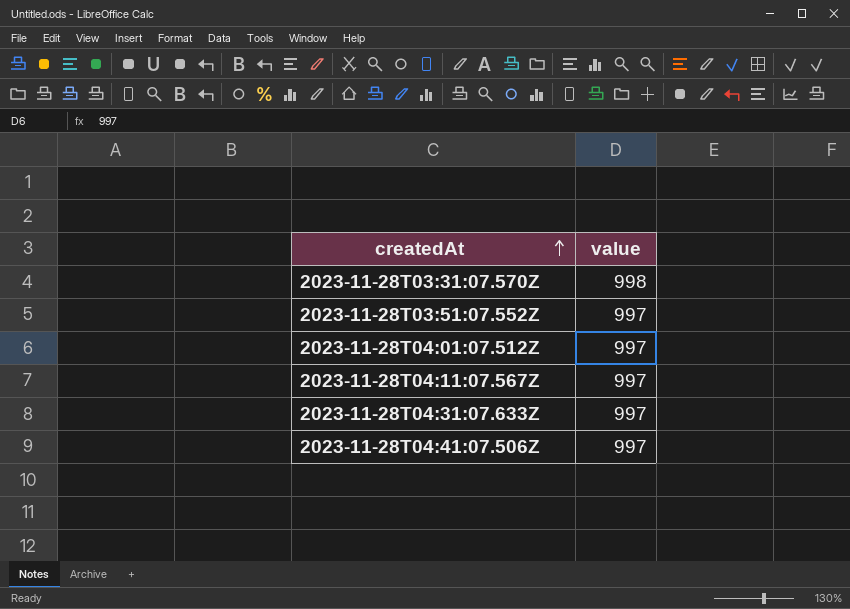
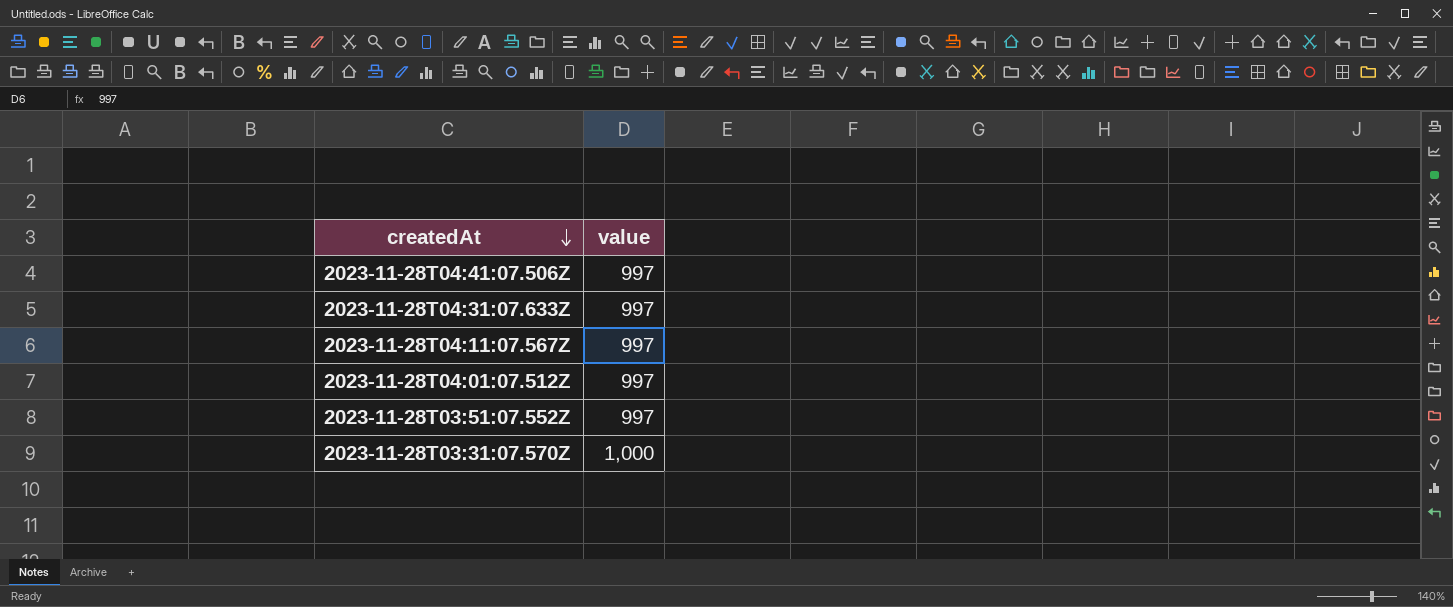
row order: createdAt ascending -> createdAt descending
2023-11-28T03:31:07.570Z | value: 998 -> 1,000

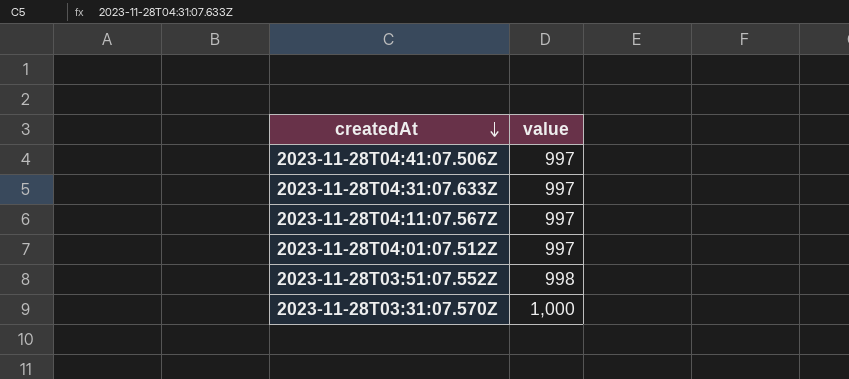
2023-11-28T03:51:07.552Z | value: 997 -> 998

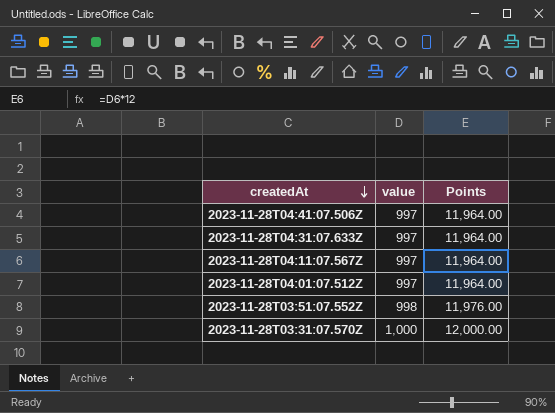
column Points | formula: none -> [value] * 12

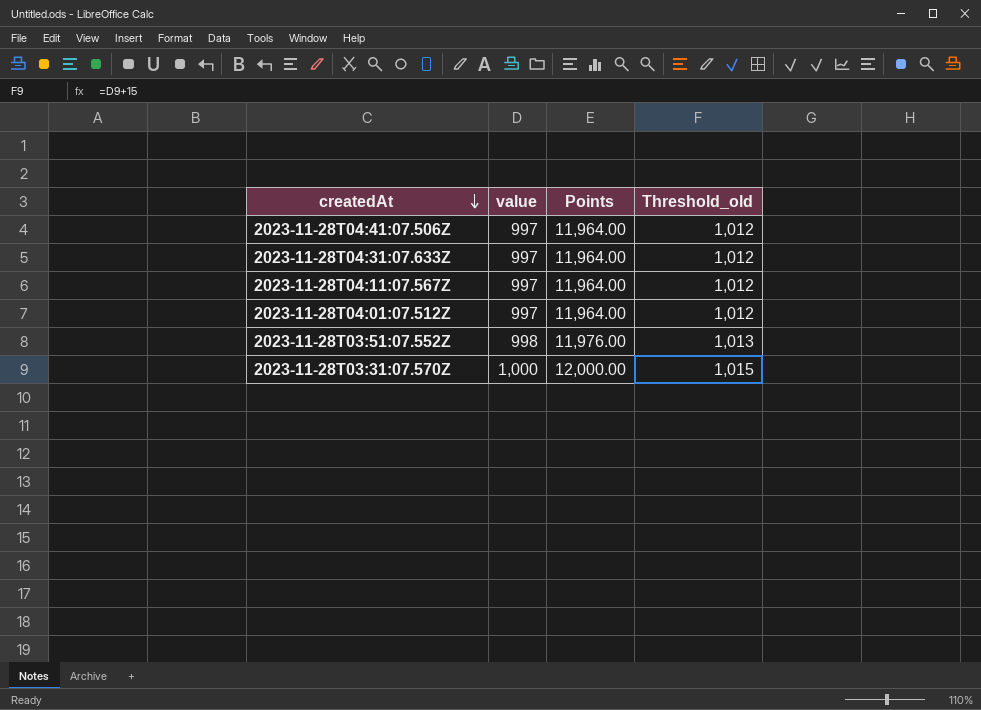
column Threshold_old | formula: none -> [value] + 15

